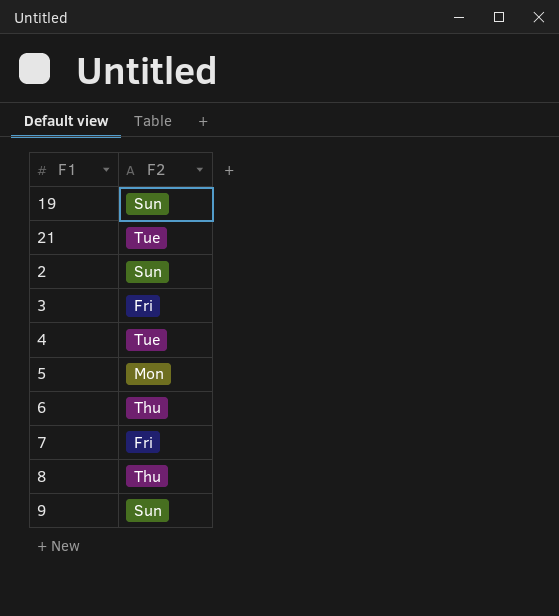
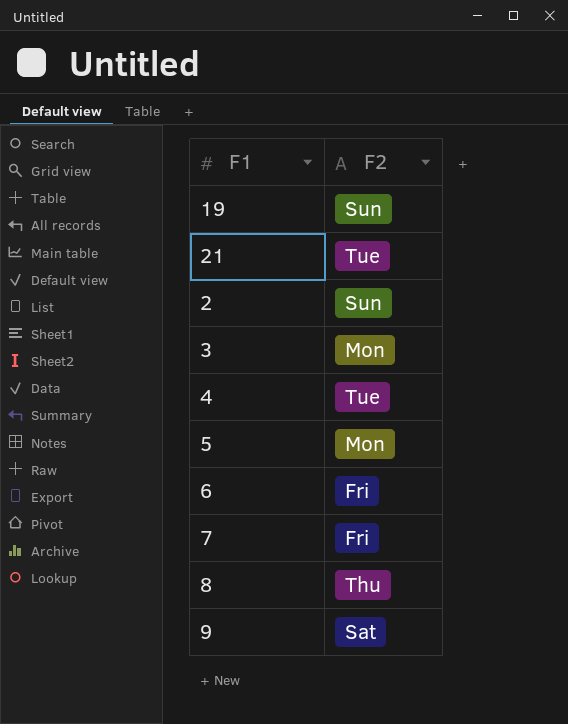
3 | F2: Fri -> Mon
6 | F2: Thu -> Fri
9 | F2: Sun -> Sat

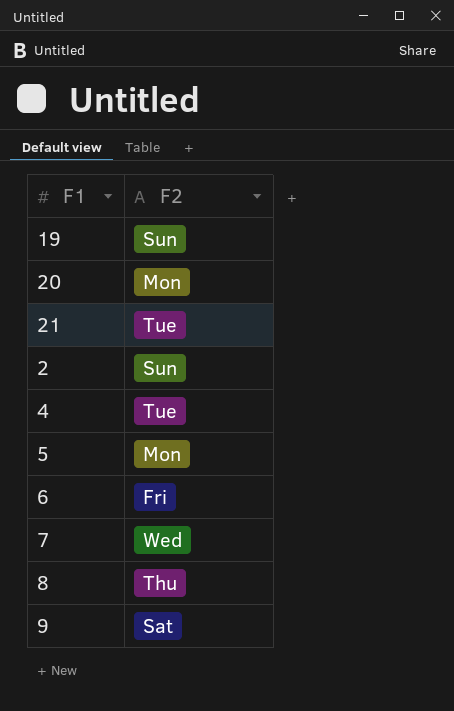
row 3: Mon -> none
row 20: none -> Mon
7 | F2: Fri -> Wed

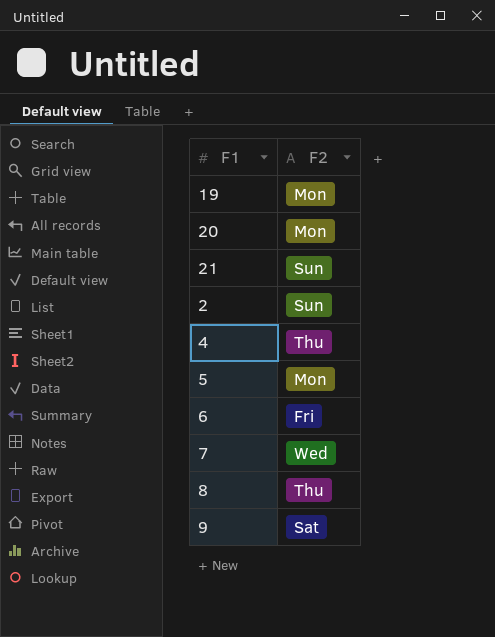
19 | F2: Sun -> Mon
21 | F2: Tue -> Sun
4 | F2: Tue -> Thu

